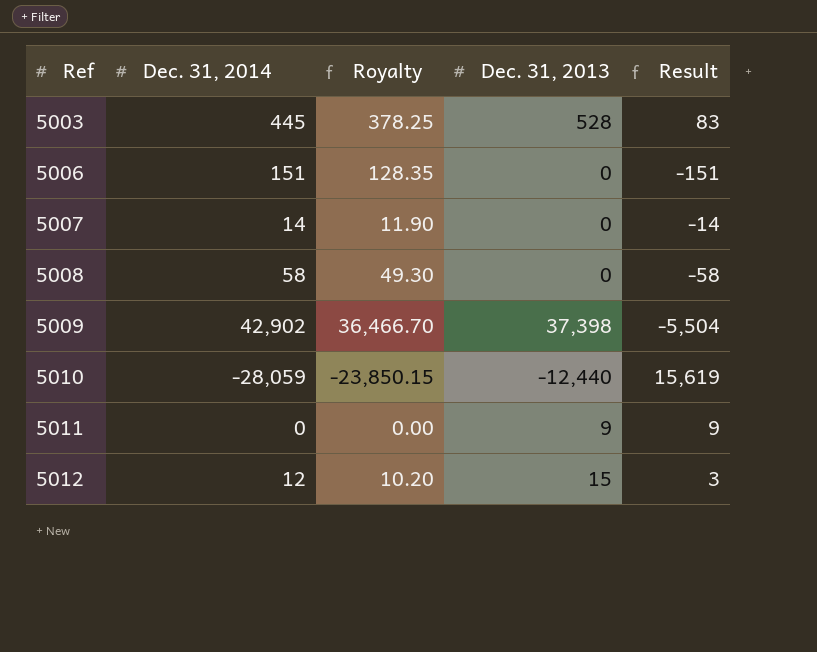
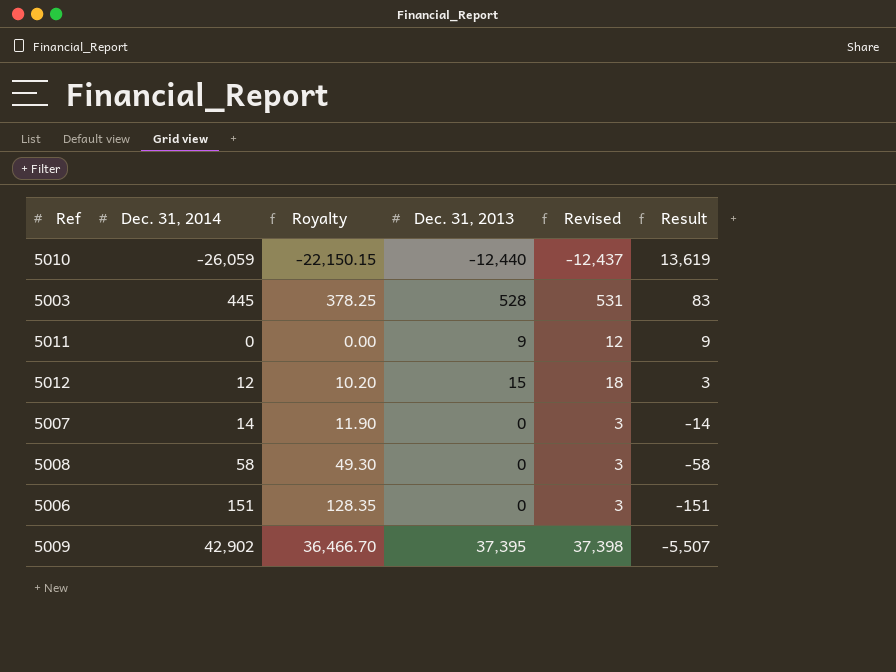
row order: Ref ascending -> Result descending
column Revised | formula: none -> [Dec. 31, 2013] + 3
5010 | Dec. 31, 2014: -28,059 -> -26,059
5010 | Royalty: -23,850.15 -> -22,150.15
5010 | Result: 15,619 -> 13,619
5009 | Dec. 31, 2013: 37,398 -> 37,395
5009 | Result: -5,504 -> -5,507

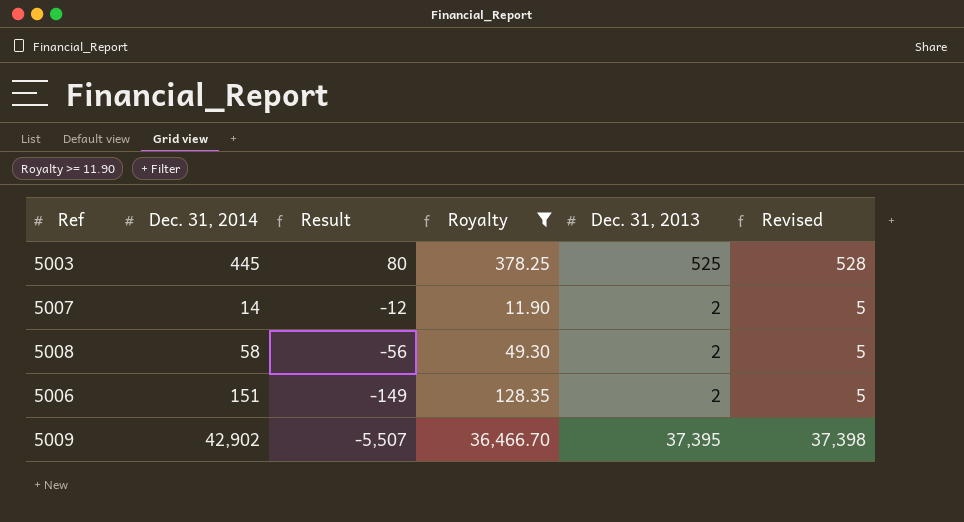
filter: none -> Royalty >= 11.90
column Result | position: 6 -> 3
5003 | Result: 83 -> 80
5003 | Dec. 31, 2013: 528 -> 525
5003 | Revised: 531 -> 528
5007 | Result: -14 -> -12
5007 | Dec. 31, 2013: 0 -> 2
5007 | Revised: 3 -> 5
5008 | Result: -58 -> -56
5008 | Dec. 31, 2013: 0 -> 2
5008 | Revised: 3 -> 5
5006 | Result: -151 -> -149
5006 | Dec. 31, 2013: 0 -> 2
5006 | Revised: 3 -> 5

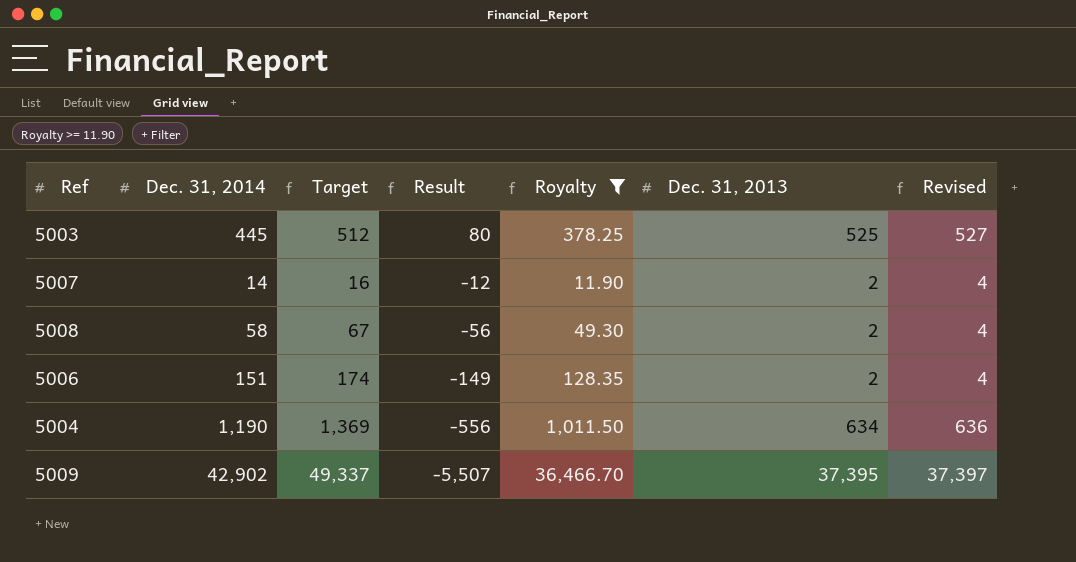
column Target | formula: none -> [Dec. 31, 2014] * 1.15
column Revised | formula: [Dec. 31, 2013] + 3 -> [Dec. 31, 2013] + 2
row 5004: none -> 1,190 | 1,369 | -556 | 1,011.50 | 634 | 636

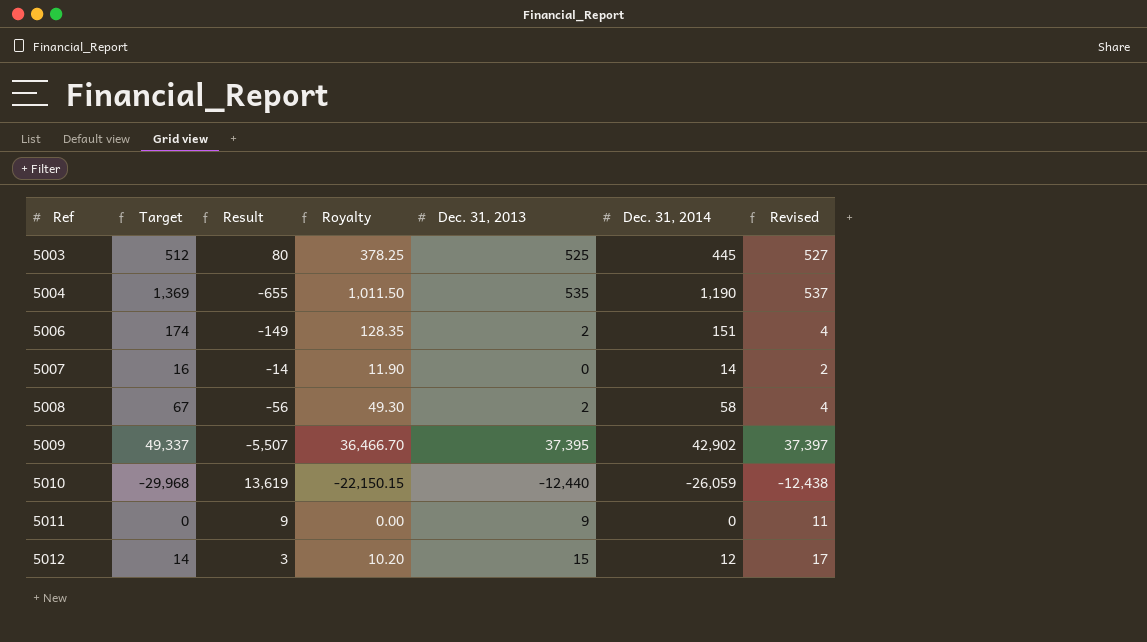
filter: Royalty >= 11.90 -> none
row order: Result descending -> Ref ascending
column Dec. 31, 2014 | position: 2 -> 6
5004 | Result: -556 -> -655
5004 | Dec. 31, 2013: 634 -> 535
5004 | Revised: 636 -> 537
5007 | Result: -12 -> -14
5007 | Dec. 31, 2013: 2 -> 0
5007 | Revised: 4 -> 2

